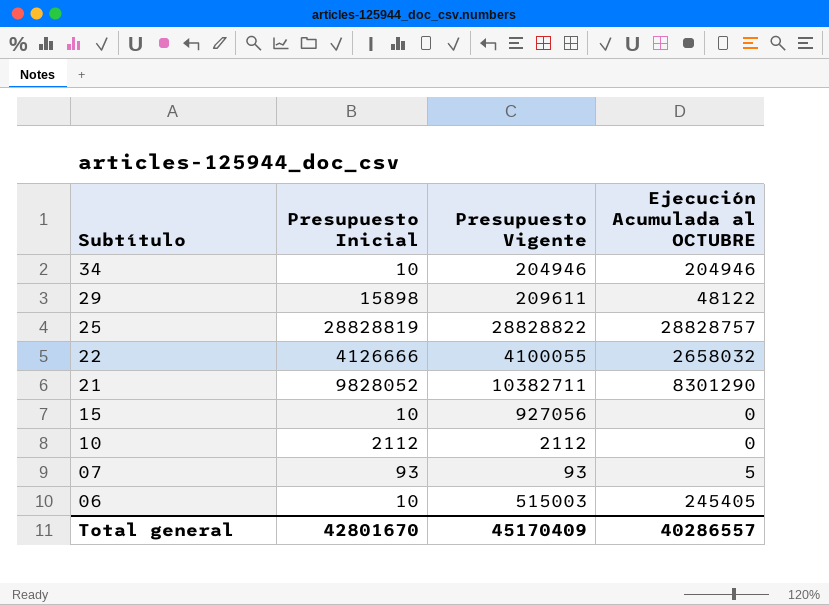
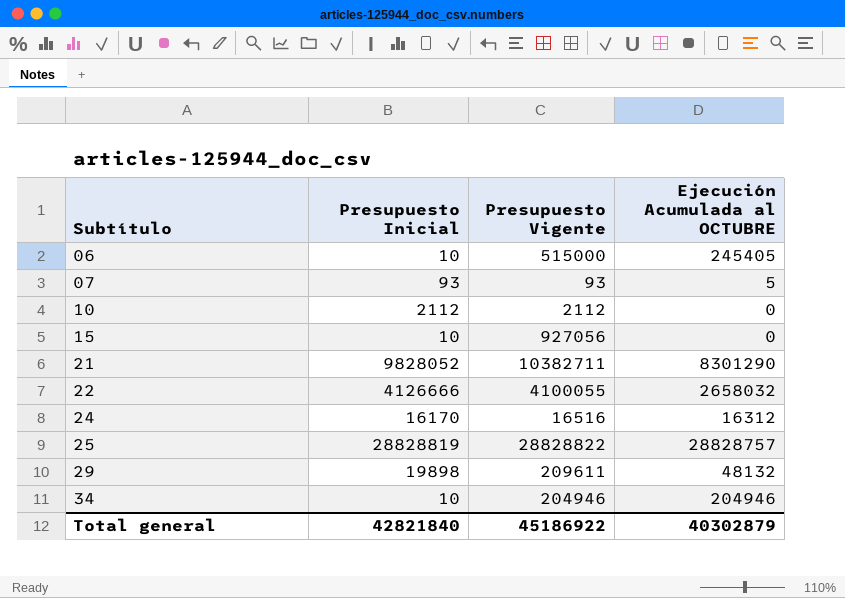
row order: Subtítulo descending -> Subtítulo ascending
06 | Presupuesto Vigente: 515003 -> 515000
row 24: none -> 16170 | 16516 | 16312
29 | Presupuesto Inicial: 15898 -> 19898
29 | Ejecución Acumulada al OCTUBRE: 48122 -> 48132
Total general | Presupuesto Inicial: 42801670 -> 42821840
Total general | Presupuesto Vigente: 45170409 -> 45186922
Total general | Ejecución Acumulada al OCTUBRE: 40286557 -> 40302879

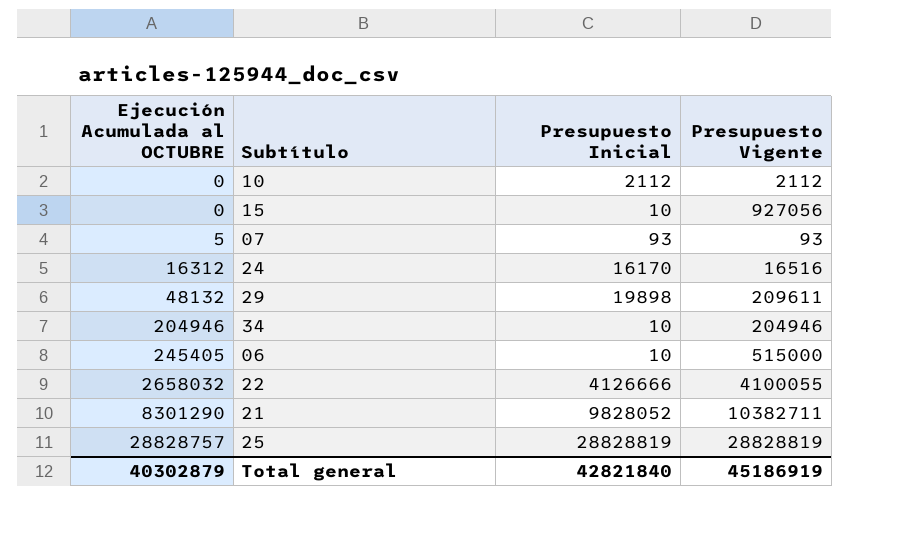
row order: Subtítulo ascending -> Ejecución Acumulada al OCTUBRE ascending
column Ejecución Acumulada al OCTUBRE | position: 4 -> 1
25 | Presupuesto Vigente: 28828822 -> 28828819
Total general | Presupuesto Vigente: 45186922 -> 45186919

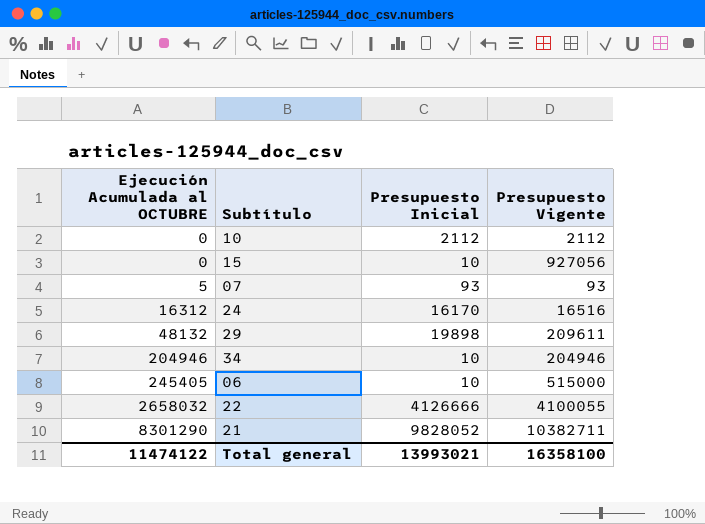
row 25: 28828757 | 28828819 | 28828819 -> none
Total general | Ejecución Acumulada al OCTUBRE: 40302879 -> 11474122
Total general | Presupuesto Inicial: 42821840 -> 13993021
Total general | Presupuesto Vigente: 45186919 -> 16358100

